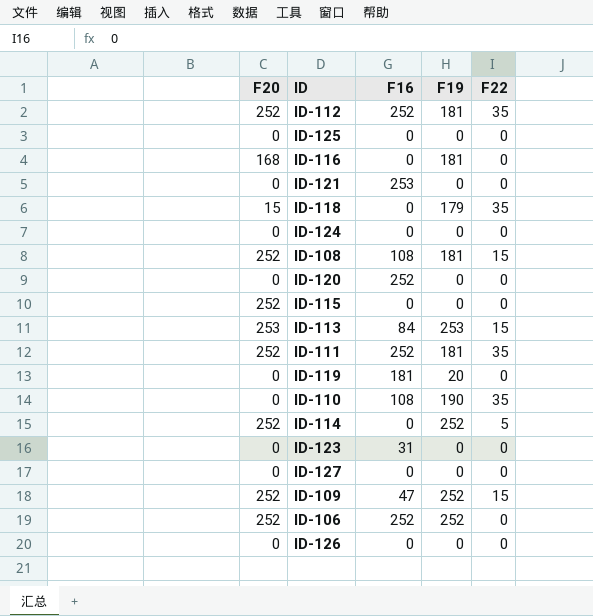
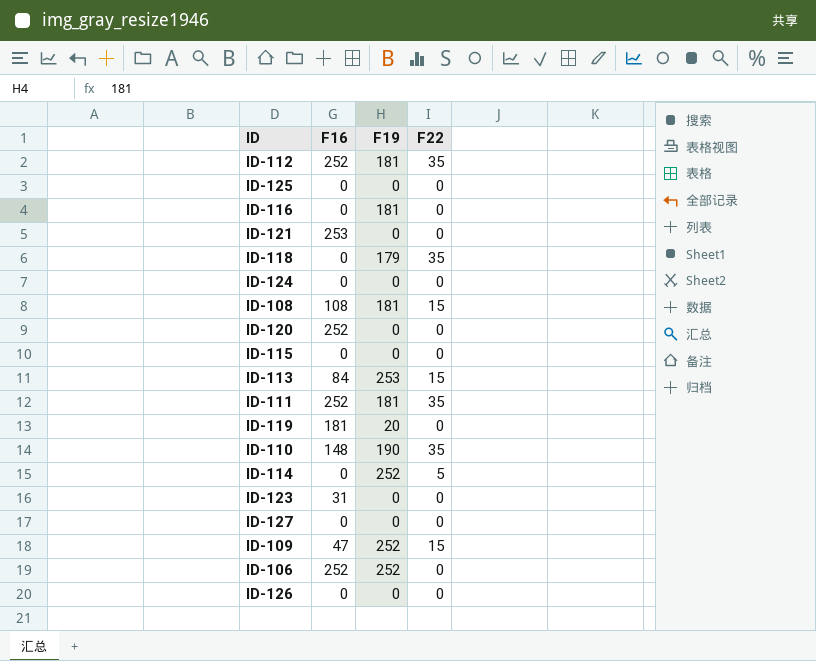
column F20 | position: 1 -> none
ID-110 | F16: 108 -> 148

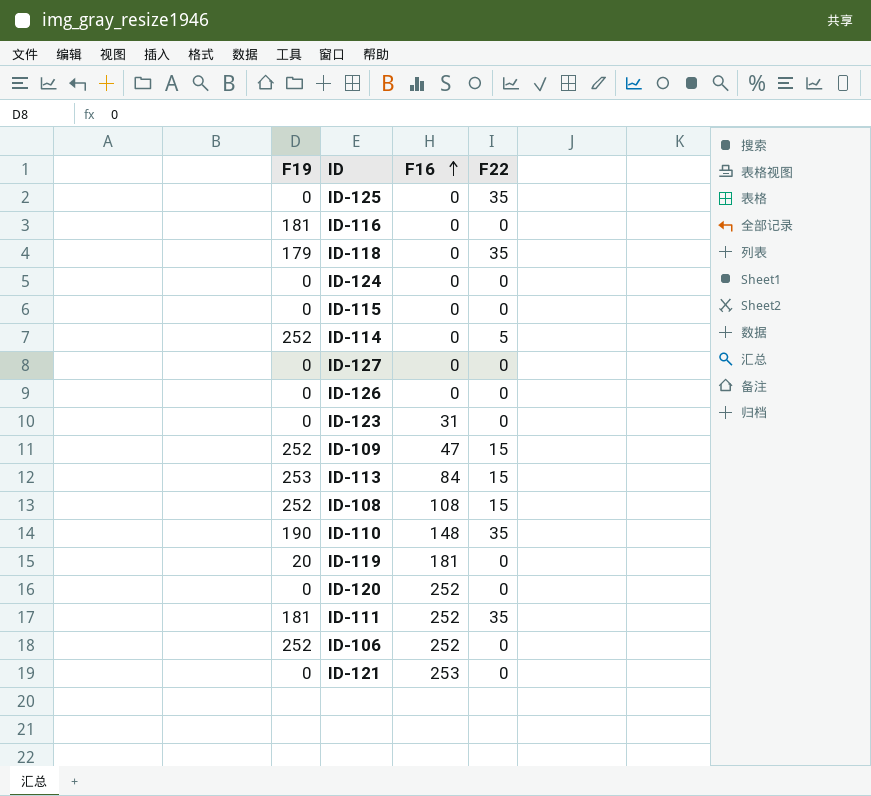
row order: none -> F16 ascending
column F19 | position: 3 -> 1
row ID-112: 252 | 181 | 35 -> none
ID-125 | F22: 0 -> 35
ID-108 | F19: 181 -> 252

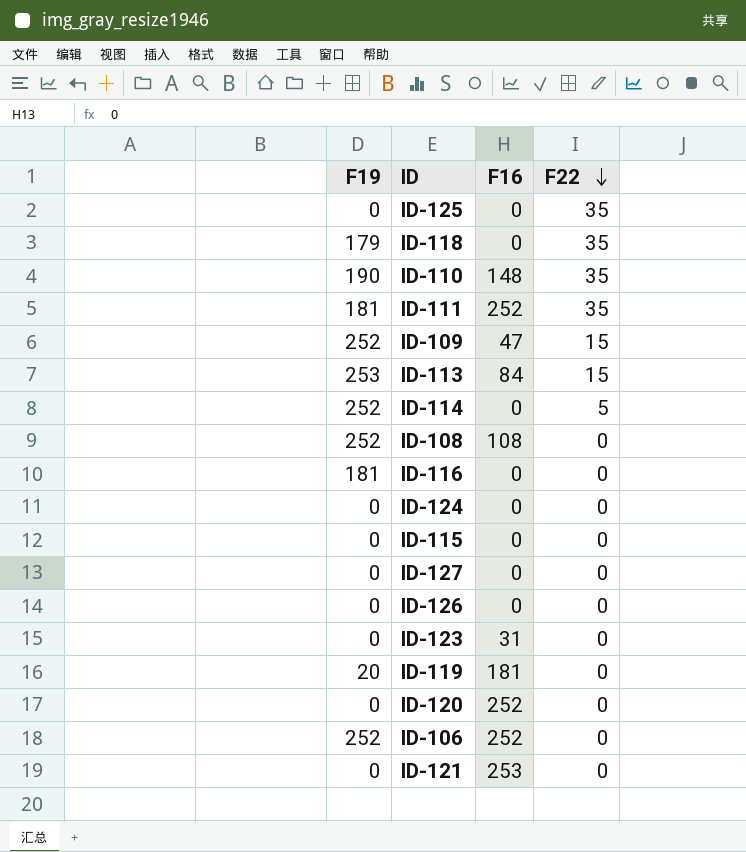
row order: F16 ascending -> F22 descending
ID-108 | F22: 15 -> 0

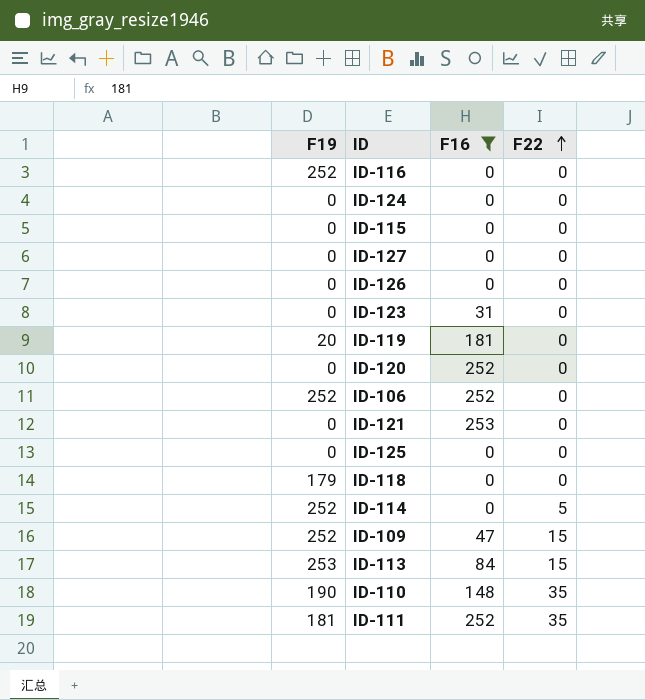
filter: none -> F16 != 108
row order: F22 descending -> F22 ascending
ID-116 | F19: 181 -> 252
ID-125 | F22: 35 -> 0
ID-118 | F22: 35 -> 0

